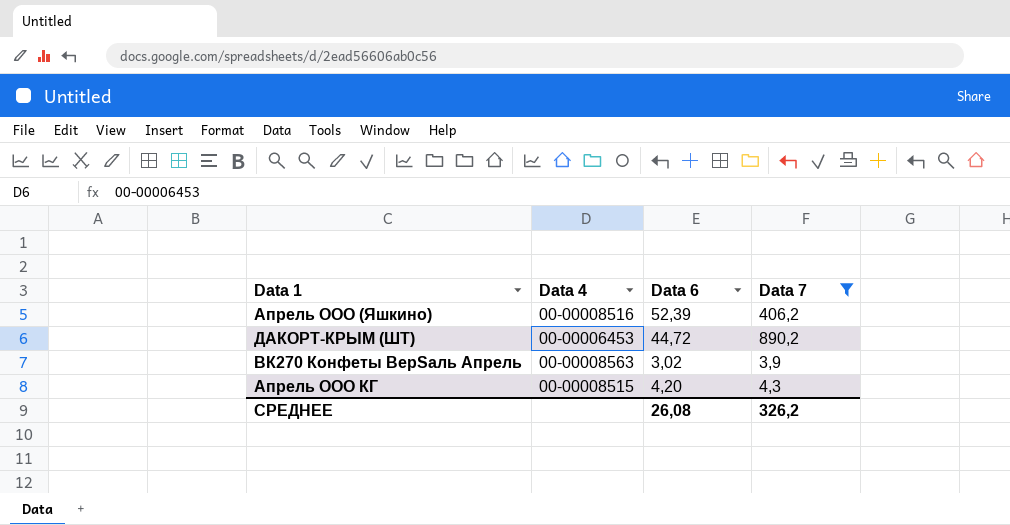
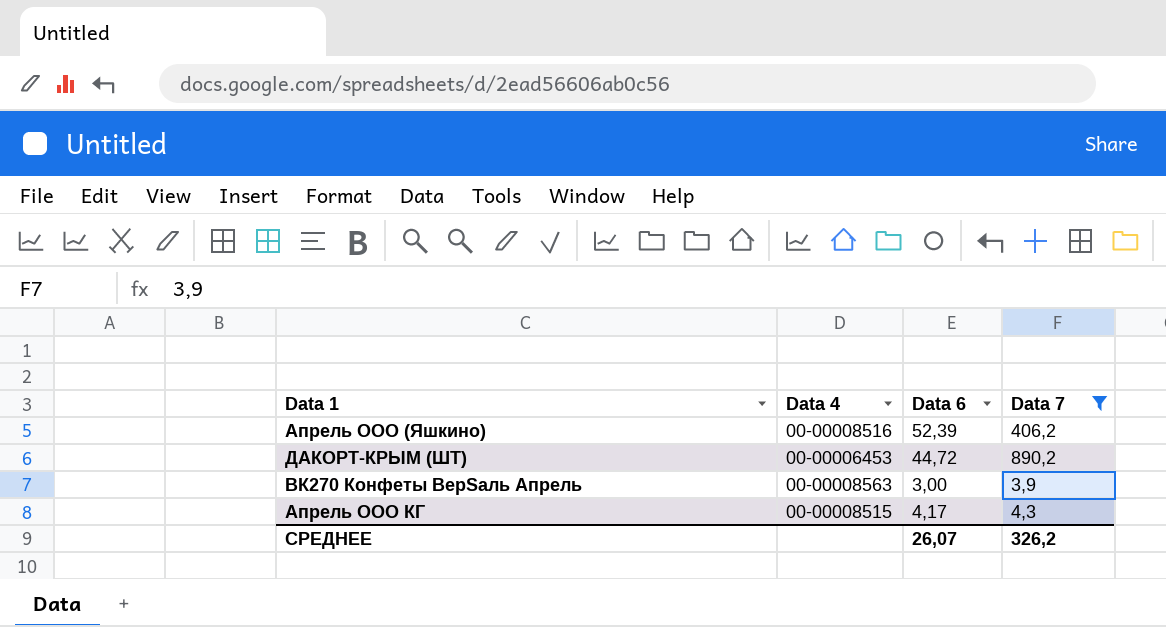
ВК270 Конфеты ВерSаль Апрель | Data 6: 3,02 -> 3,00
Апрель ООО КГ | Data 6: 4,20 -> 4,17
СРЕДНЕЕ | Data 6: 26,08 -> 26,07

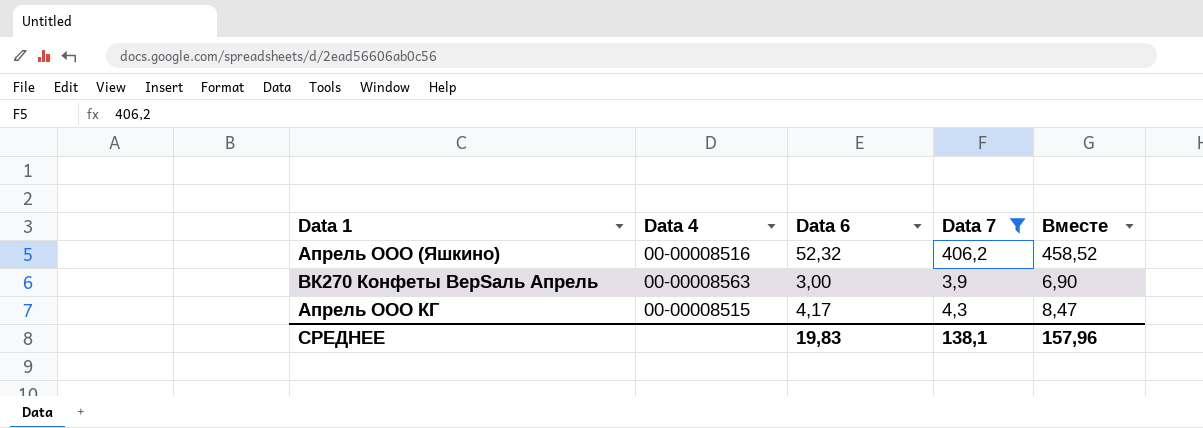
column Вместе | formula: none -> [Data 6] + [Data 7]
row ДАКОРТ-КРЫМ (ШТ): 00-00006453 | 44,72 | 890,2 -> none
Апрель ООО (Яшкино) | Data 6: 52,39 -> 52,32
СРЕДНЕЕ | Data 6: 26,07 -> 19,83
СРЕДНЕЕ | Data 7: 326,2 -> 138,1

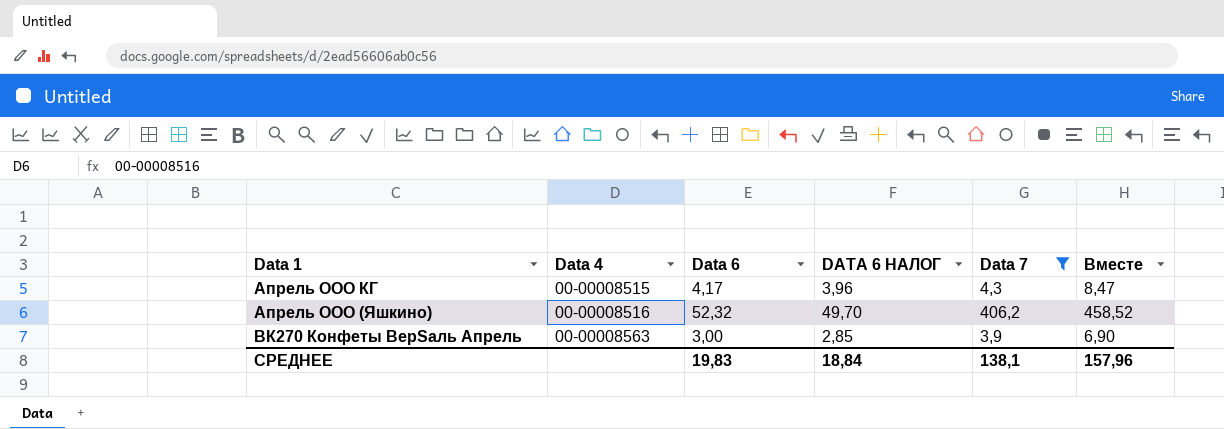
row order: none -> Data 4 ascending
column DATA 6 НАЛОГ | formula: none -> [Data 6] * 0,95

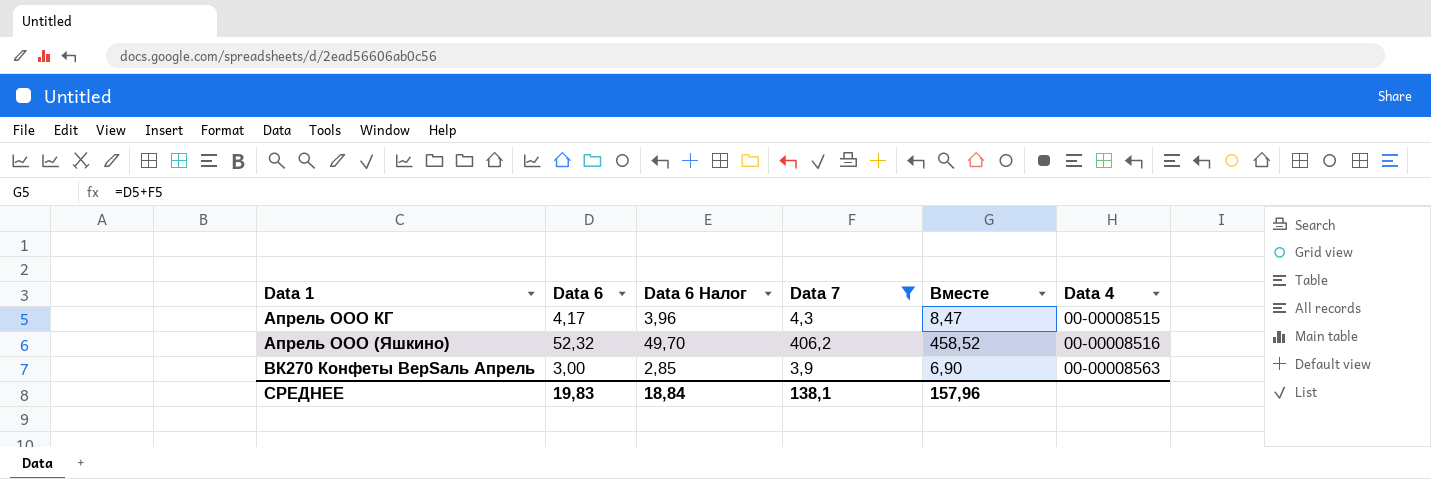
column name: DATA 6 НАЛОГ -> Data 6 Налог
column Data 4 | position: 2 -> 6

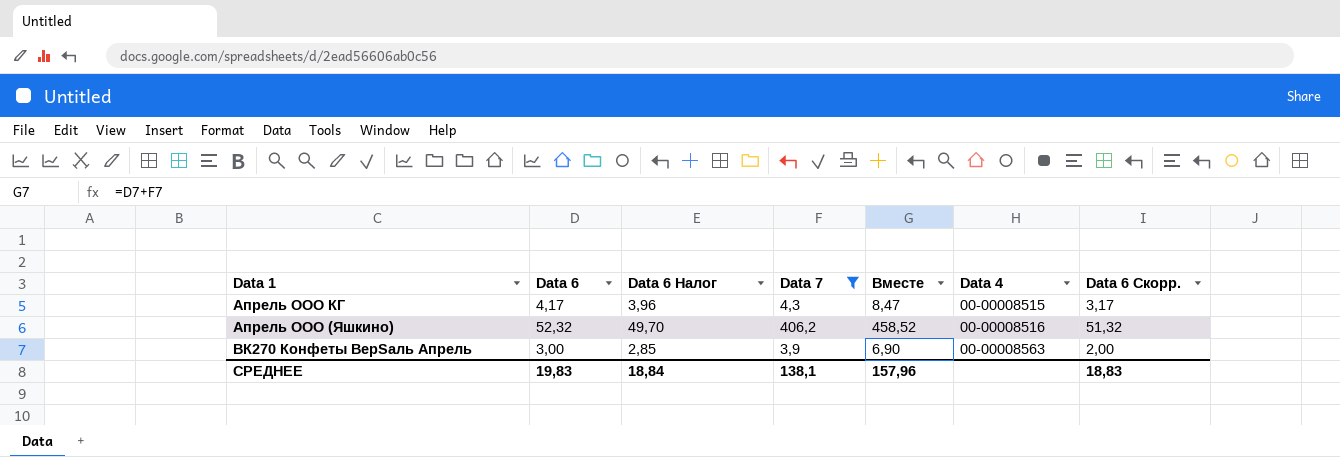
column Data 6 Скорр. | formula: none -> [Data 6] - 1

